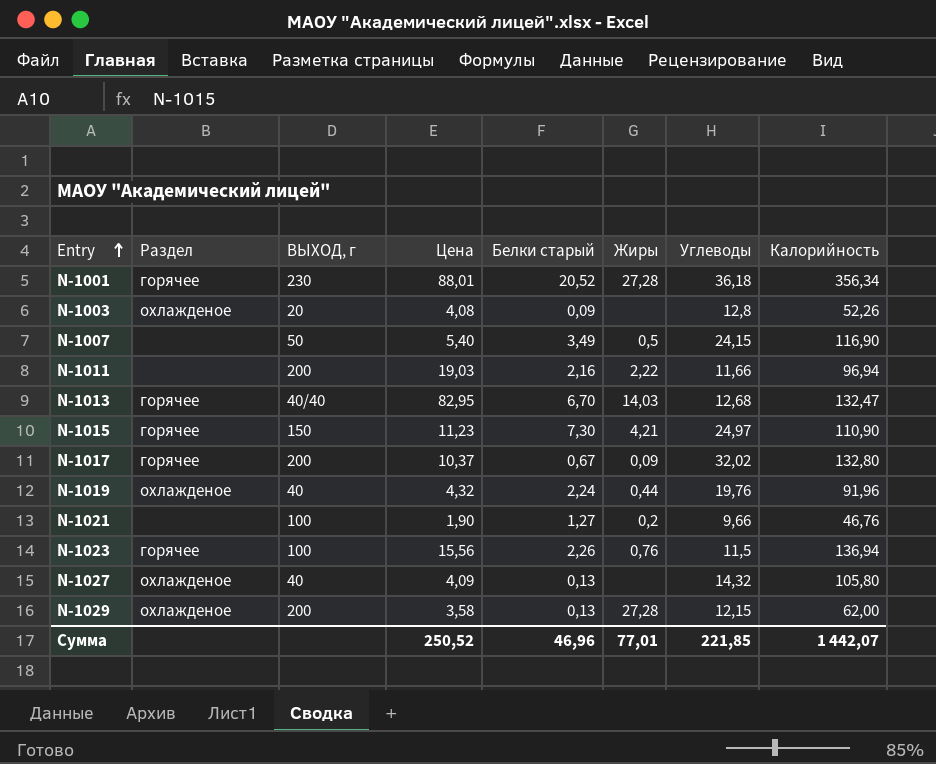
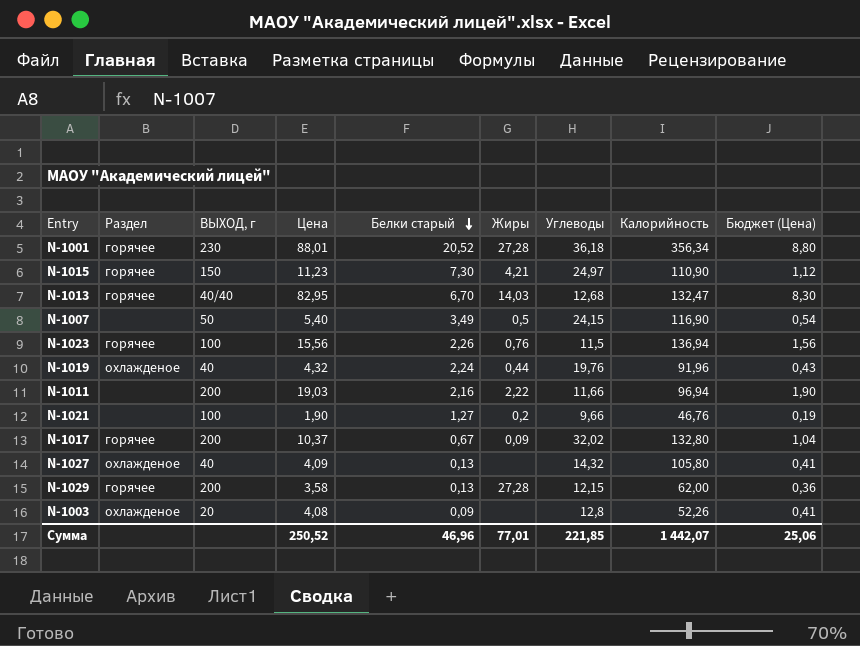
row order: Entry ascending -> Белки старый descending
column Бюджет (Цена) | formula: none -> [Цена] * 0,1
N-1029 | Раздел: охлажденое -> горячее

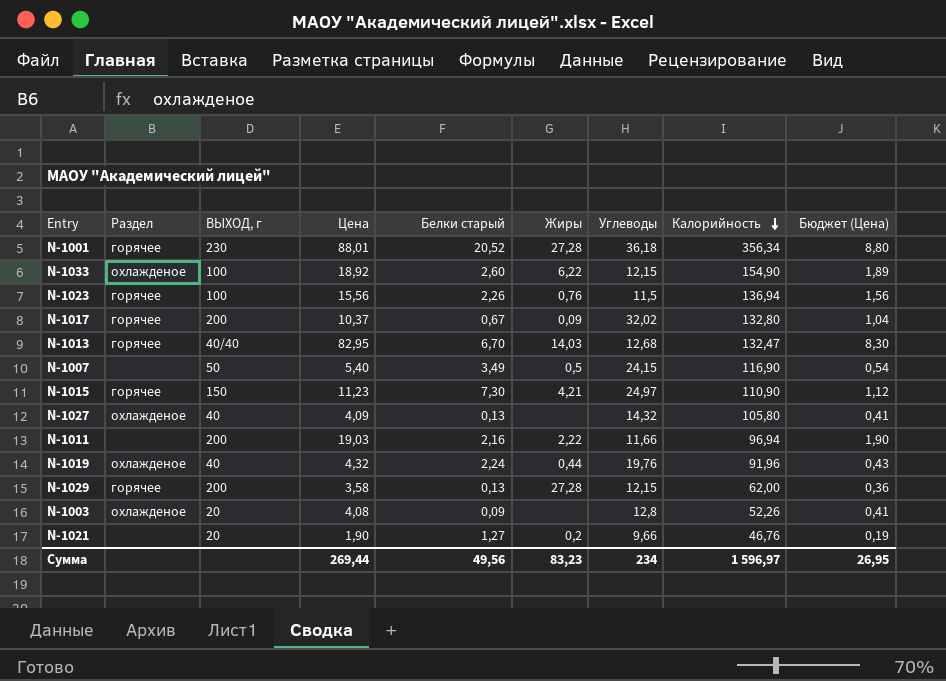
row order: Белки старый descending -> Калорийность descending
row N-1033: none -> охлажденое | 100 | 18,92 | 2,60 | 6,22 | 12,15 | 154,90 | 1,89
N-1021 | ВЫХОД, г: 100 -> 20
Сумма | Цена: 250,52 -> 269,44
Сумма | Белки старый: 46,96 -> 49,56
Сумма | Жиры: 77,01 -> 83,23
Сумма | Углеводы: 221,85 -> 234
Сумма | Калорийность: 1 442,07 -> 1 596,97
Сумма | Бюджет (Цена): 25,06 -> 26,95

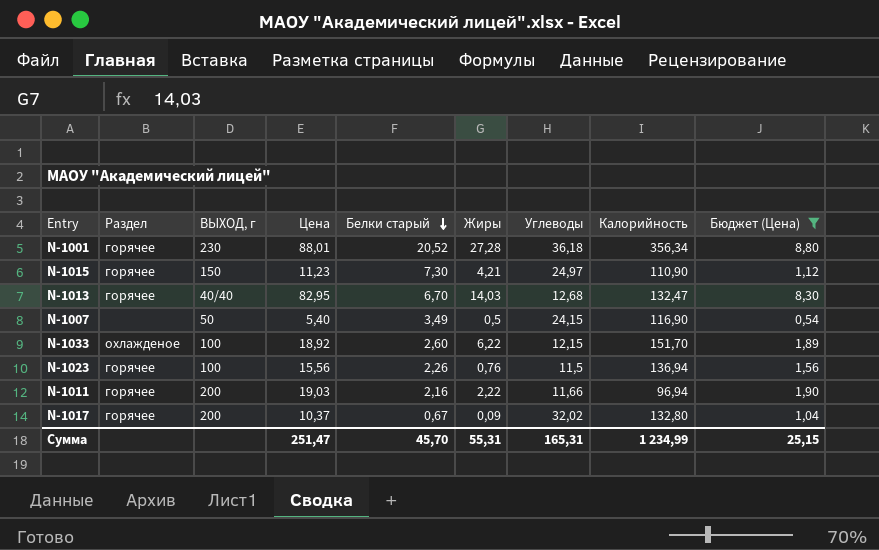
filter: none -> Бюджет (Цена) >= 0,54
row order: Калорийность descending -> Белки старый descending
N-1033 | Калорийность: 154,90 -> 151,70
N-1011 | Раздел: none -> горячее
Сумма | Цена: 269,44 -> 251,47
Сумма | Белки старый: 49,56 -> 45,70
Сумма | Жиры: 83,23 -> 55,31
Сумма | Углеводы: 234 -> 165,31
Сумма | Калорийность: 1 596,97 -> 1 234,99
Сумма | Бюджет (Цена): 26,95 -> 25,15

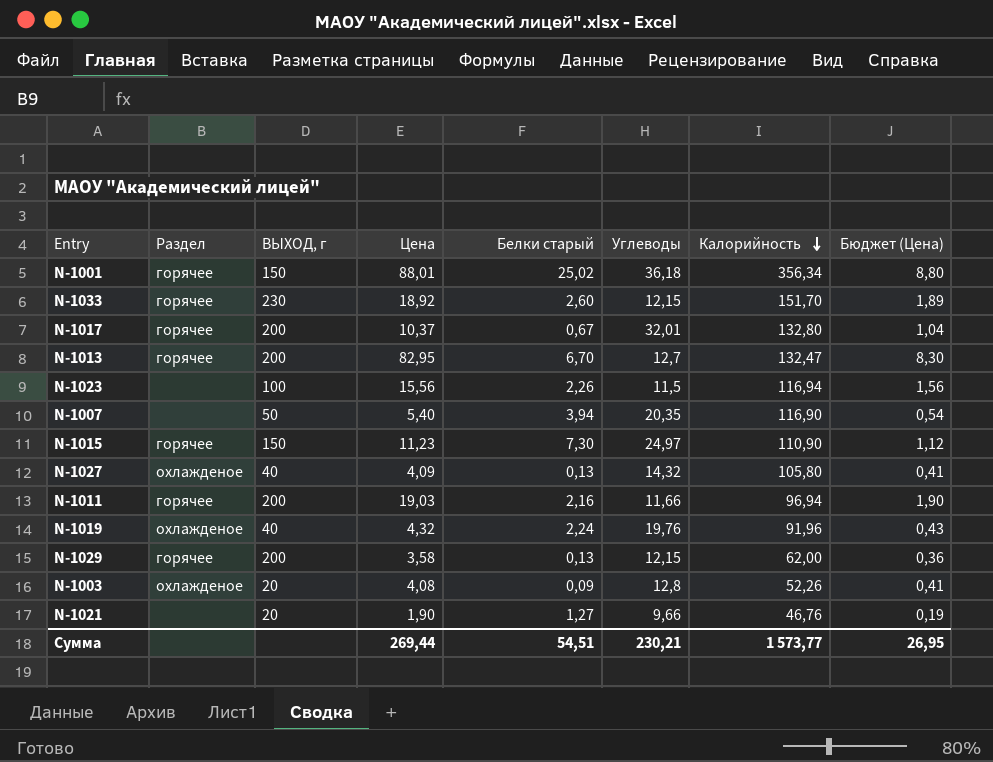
filter: Бюджет (Цена) >= 0,54 -> none
row order: Белки старый descending -> Калорийность descending
column Жиры | position: 6 -> none
N-1001 | ВЫХОД, г: 230 -> 150
N-1001 | Белки старый: 20,52 -> 25,02
N-1033 | Раздел: охлажденое -> горячее
N-1033 | ВЫХОД, г: 100 -> 230
N-1017 | Углеводы: 32,02 -> 32,01
N-1013 | ВЫХОД, г: 40/40 -> 200
N-1013 | Углеводы: 12,68 -> 12,7
N-1023 | Раздел: горячее -> none
N-1023 | Калорийность: 136,94 -> 116,94
N-1007 | Белки старый: 3,49 -> 3,94
N-1007 | Углеводы: 24,15 -> 20,35
Сумма | Цена: 251,47 -> 269,44
Сумма | Белки старый: 45,70 -> 54,51
Сумма | Углеводы: 165,31 -> 230,21
Сумма | Калорийность: 1 234,99 -> 1 573,77
Сумма | Бюджет (Цена): 25,15 -> 26,95

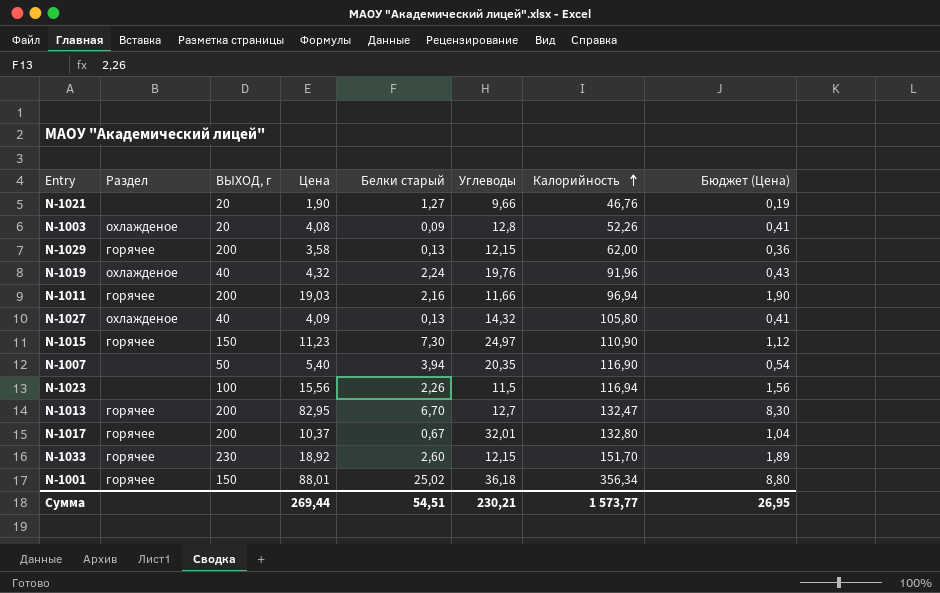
row order: Калорийность descending -> Калорийность ascending

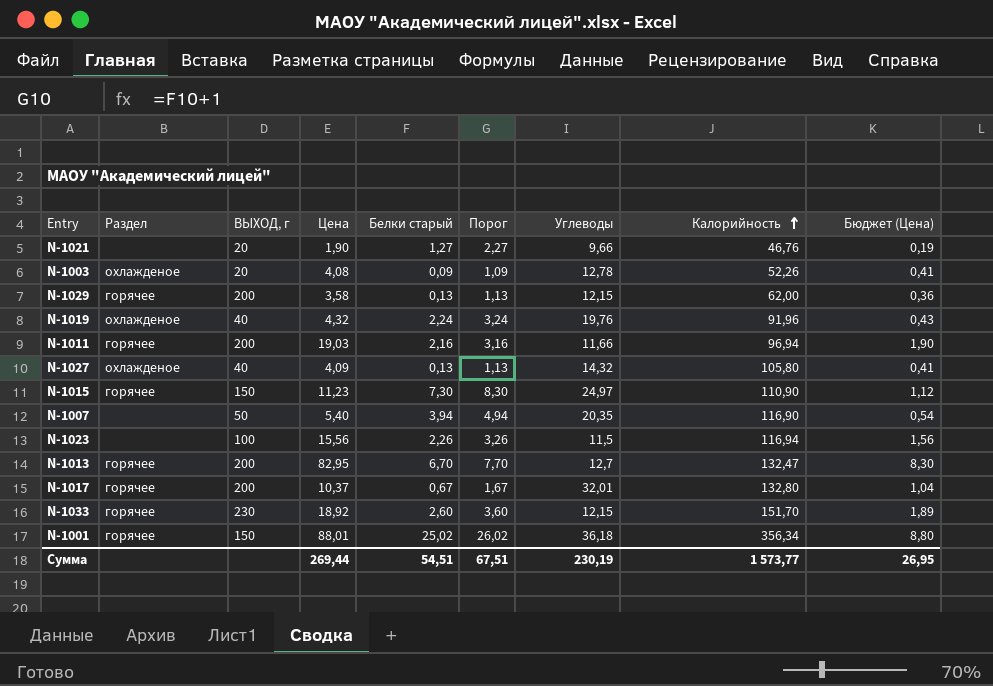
column Порог | formula: none -> [Белки старый] + 1
N-1003 | Углеводы: 12,8 -> 12,78
Сумма | Углеводы: 230,21 -> 230,19

